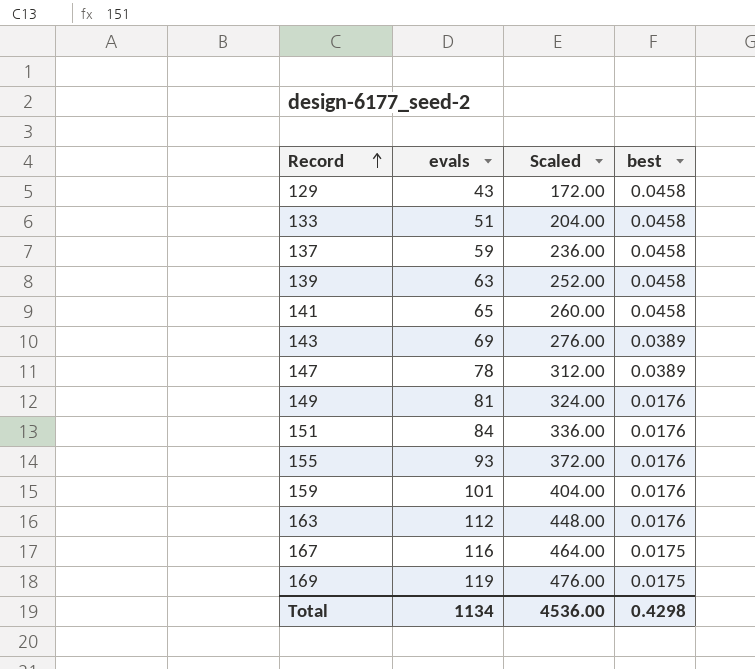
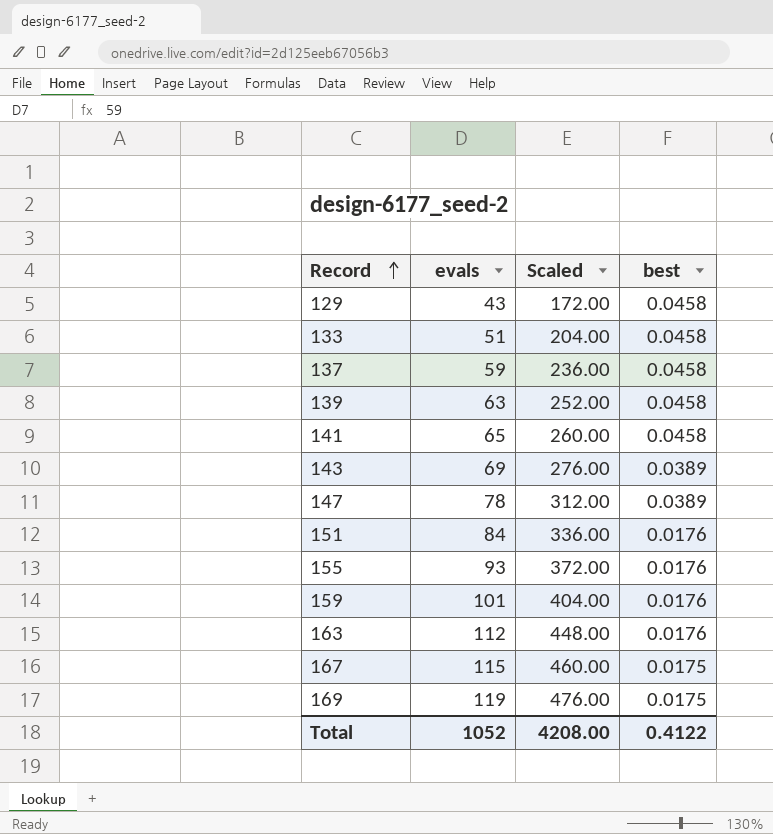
row 149: 81 | 324.00 | 0.0176 -> none
167 | evals: 116 -> 115
167 | Scaled: 464.00 -> 460.00
Total | evals: 1134 -> 1052
Total | Scaled: 4536.00 -> 4208.00
Total | best: 0.4298 -> 0.4122

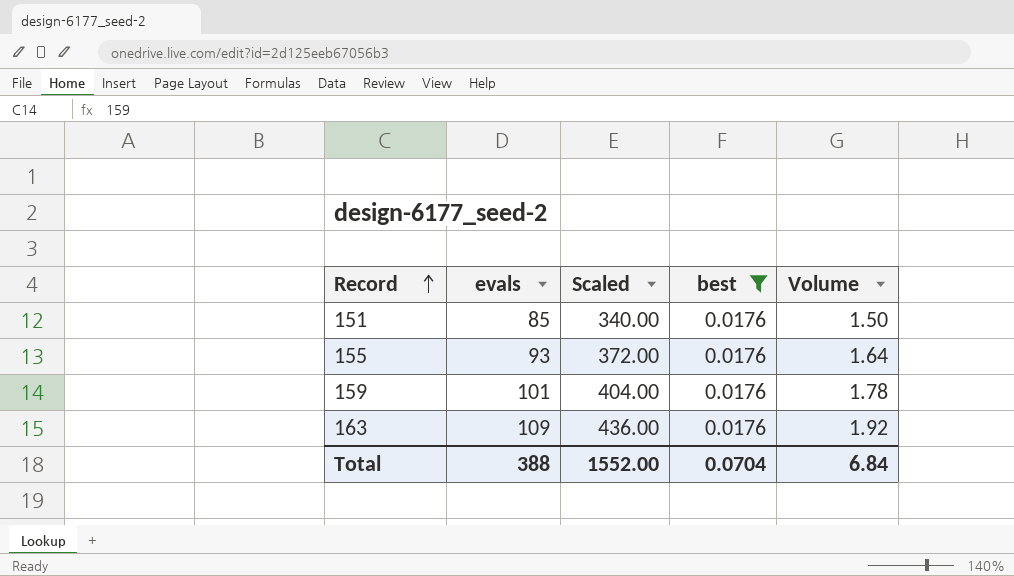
filter: none -> best = 0.0176
column Volume | formula: none -> [evals] * [best]
151 | evals: 84 -> 85
151 | Scaled: 336.00 -> 340.00
163 | evals: 112 -> 109
163 | Scaled: 448.00 -> 436.00
Total | evals: 1052 -> 388
Total | Scaled: 4208.00 -> 1552.00
Total | best: 0.4122 -> 0.0704

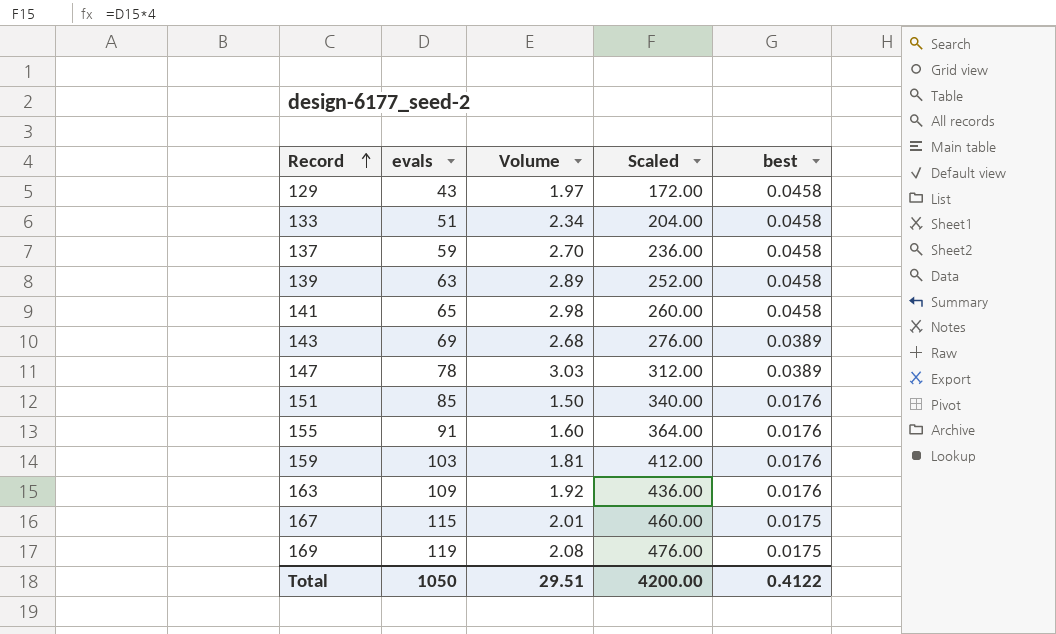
filter: best = 0.0176 -> none
column Volume | position: 5 -> 3
155 | evals: 93 -> 91
155 | Volume: 1.64 -> 1.60
155 | Scaled: 372.00 -> 364.00
159 | evals: 101 -> 103
159 | Volume: 1.78 -> 1.81
159 | Scaled: 404.00 -> 412.00
Total | evals: 388 -> 1050
Total | Volume: 6.84 -> 29.51
Total | Scaled: 1552.00 -> 4200.00
Total | best: 0.0704 -> 0.4122

